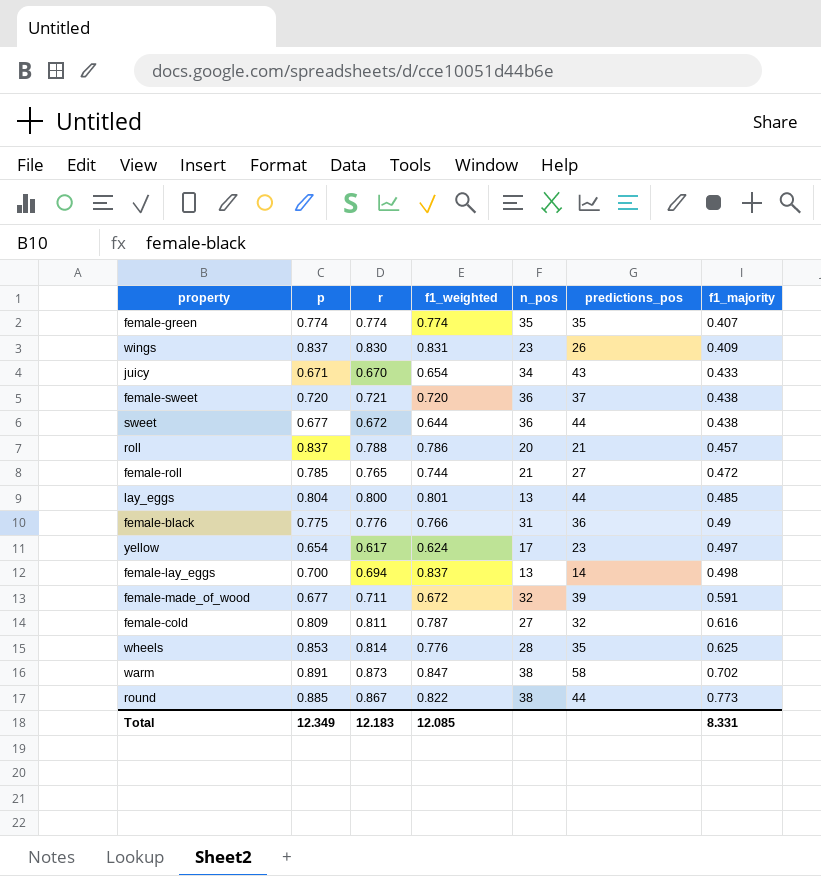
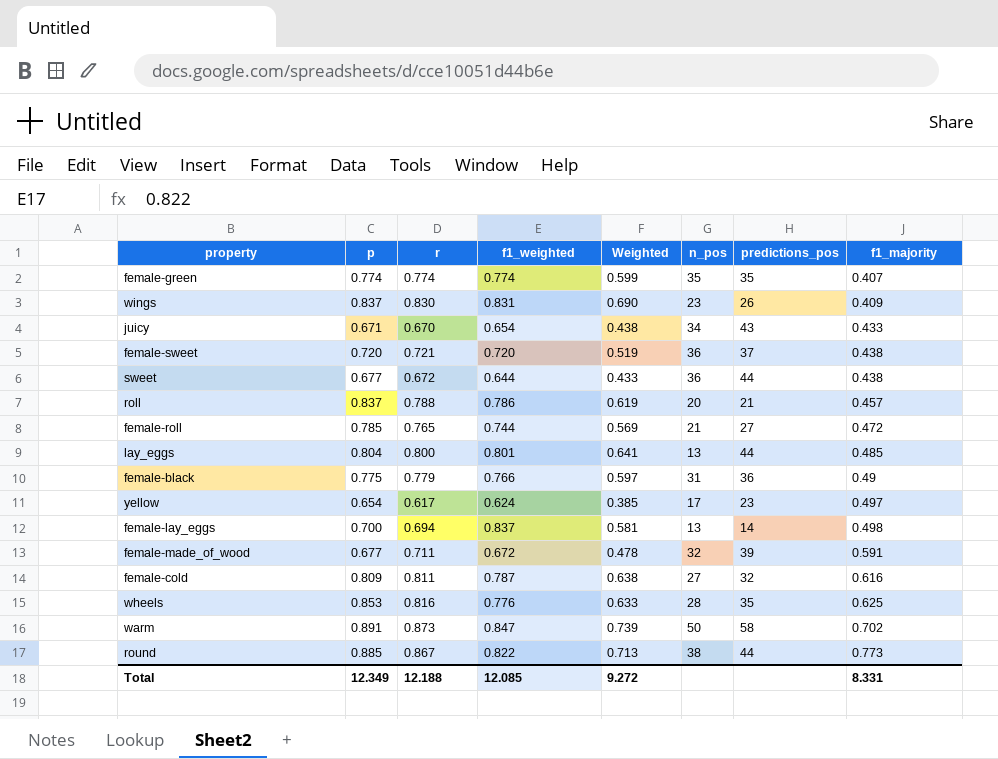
column Weighted | formula: none -> [r] * [f1_weighted]
female-black | r: 0.776 -> 0.779
wheels | r: 0.814 -> 0.816
warm | n_pos: 38 -> 50
Total | r: 12.183 -> 12.188

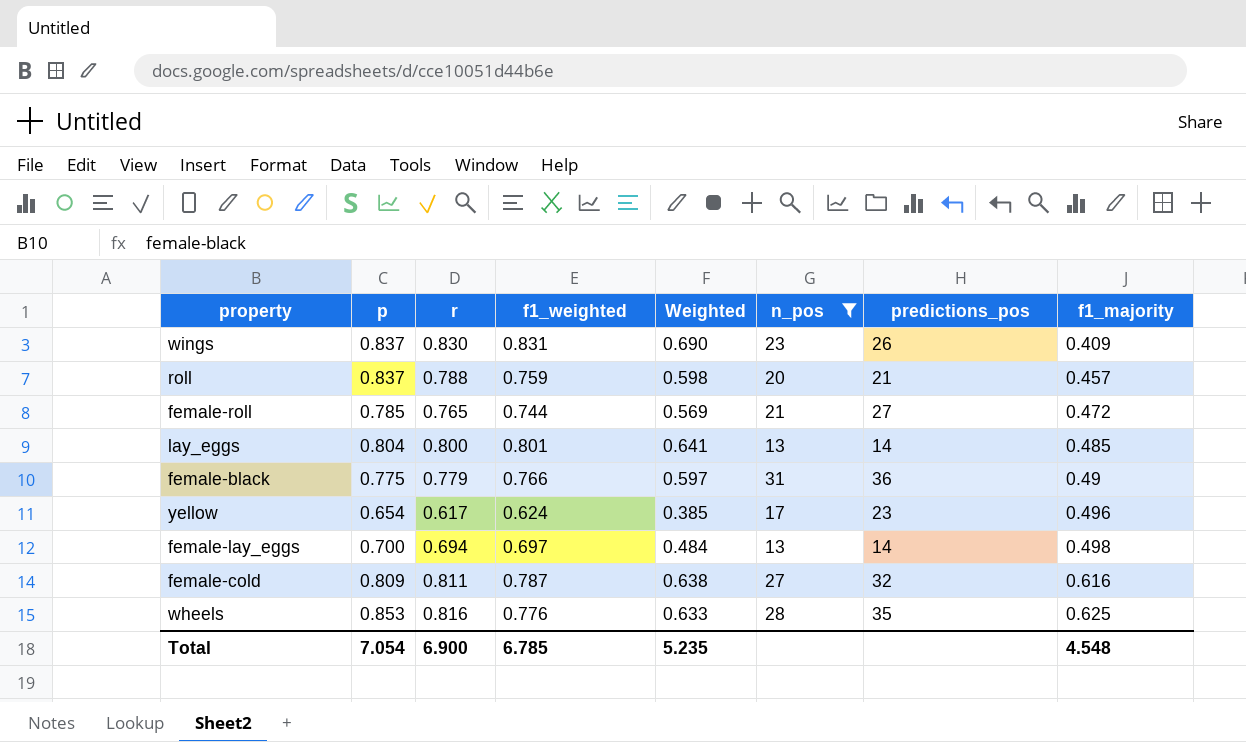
filter: none -> n_pos <= 31
roll | f1_weighted: 0.786 -> 0.759
roll | Weighted: 0.619 -> 0.598
lay_eggs | predictions_pos: 44 -> 14
yellow | f1_majority: 0.497 -> 0.496
female-lay_eggs | f1_weighted: 0.837 -> 0.697
female-lay_eggs | Weighted: 0.581 -> 0.484
Total | p: 12.349 -> 7.054
Total | r: 12.188 -> 6.900
Total | f1_weighted: 12.085 -> 6.785
Total | Weighted: 9.272 -> 5.235
Total | f1_majority: 8.331 -> 4.548

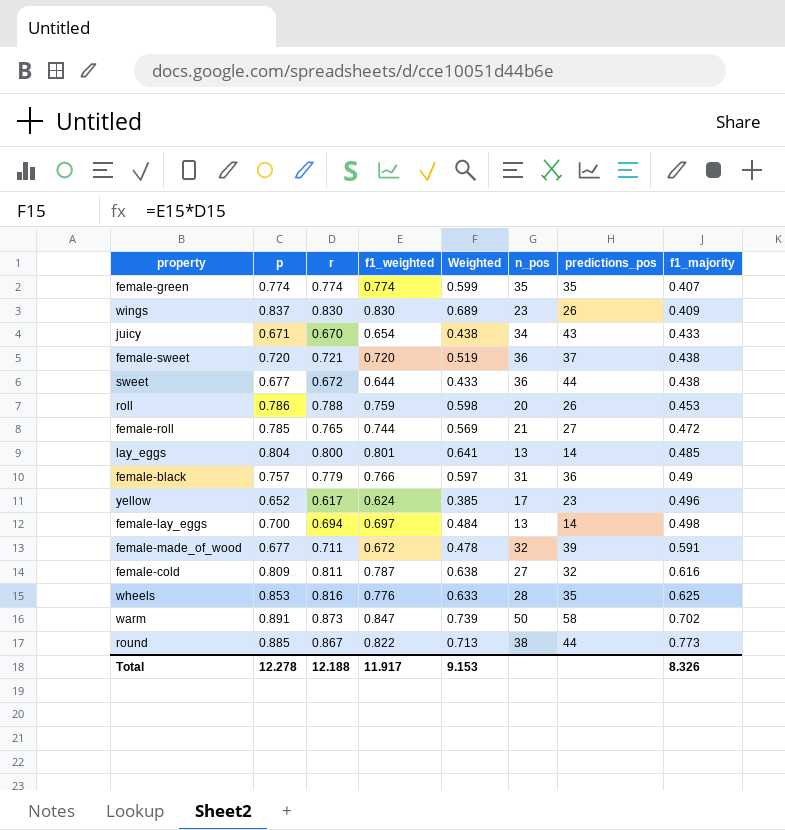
filter: n_pos <= 31 -> none
wings | f1_weighted: 0.831 -> 0.830
wings | Weighted: 0.690 -> 0.689
roll | p: 0.837 -> 0.786
roll | predictions_pos: 21 -> 26
roll | f1_majority: 0.457 -> 0.453
female-black | p: 0.775 -> 0.757
yellow | p: 0.654 -> 0.652
Total | p: 7.054 -> 12.278
Total | r: 6.900 -> 12.188
Total | f1_weighted: 6.785 -> 11.917
Total | Weighted: 5.235 -> 9.153
Total | f1_majority: 4.548 -> 8.326

